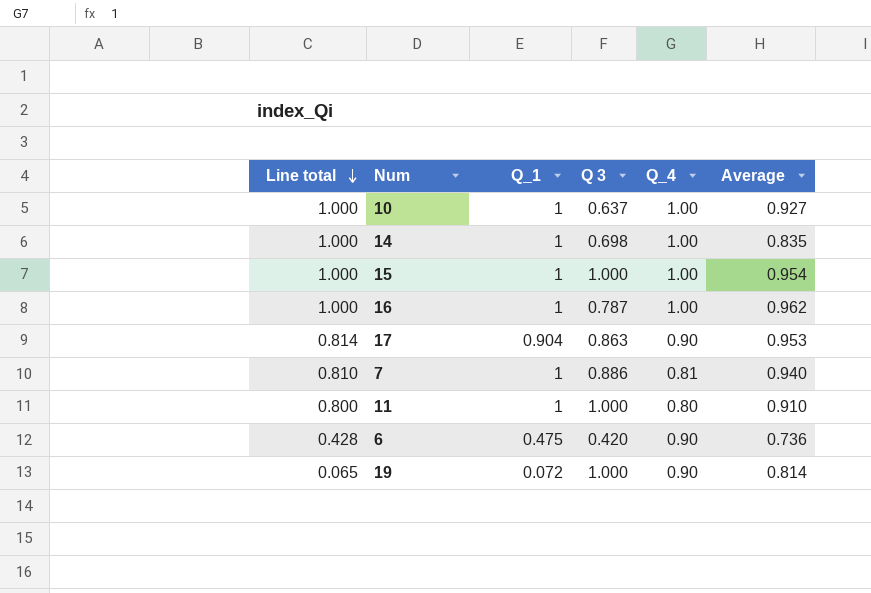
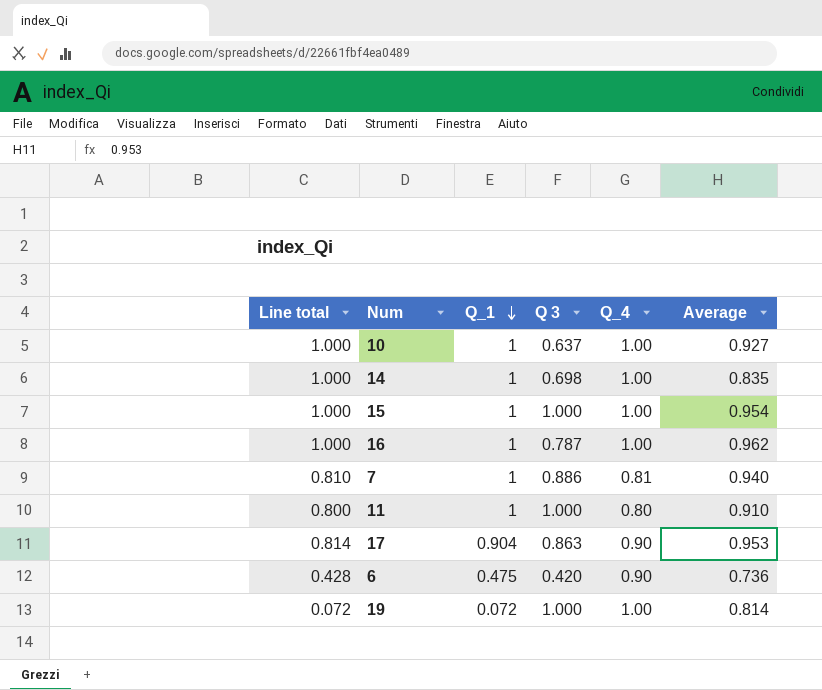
row order: Line total descending -> Q_1 descending
19 | Line total: 0.065 -> 0.072
19 | Q_4: 0.90 -> 1.00

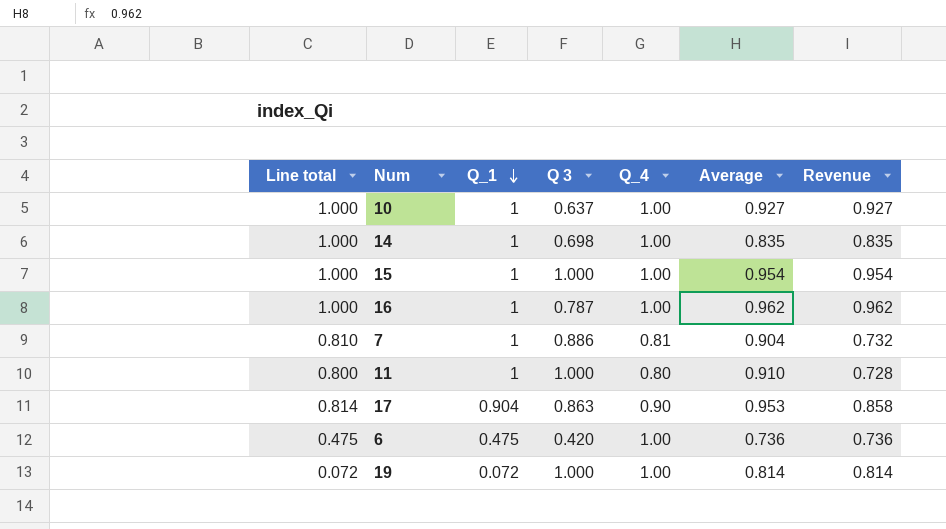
column Revenue | formula: none -> [Q_4] * [Average]
7 | Average: 0.940 -> 0.904
6 | Line total: 0.428 -> 0.475
6 | Q_4: 0.90 -> 1.00

